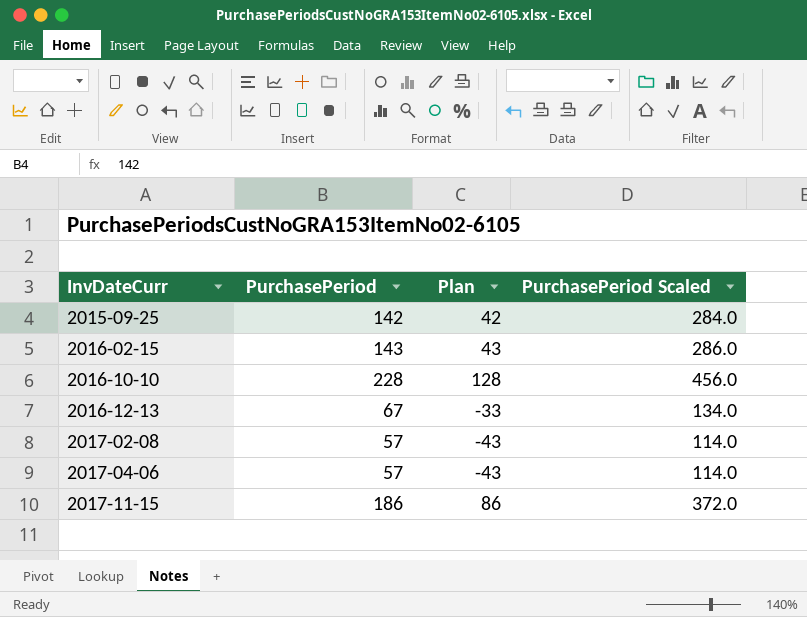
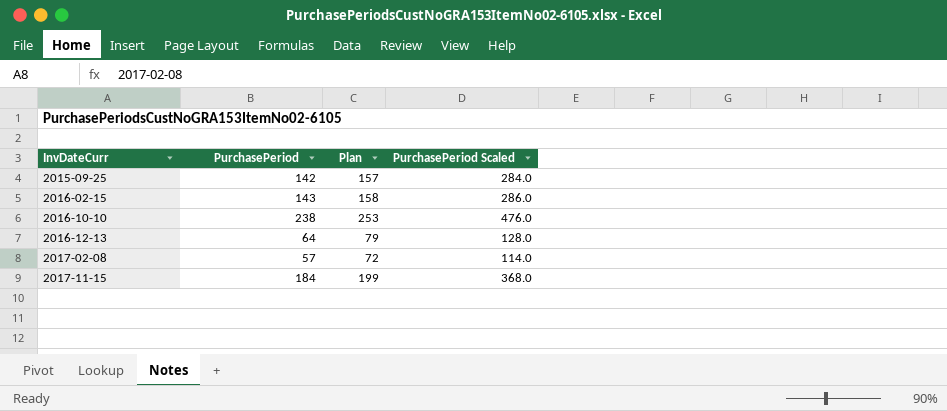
column Plan | formula: [PurchasePeriod] - 100 -> [PurchasePeriod] + 15
row 2017-04-06: 57 | -43 | 114.0 -> none
2016-10-10 | PurchasePeriod: 228 -> 238
2016-10-10 | PurchasePeriod Scaled: 456.0 -> 476.0
2016-12-13 | PurchasePeriod: 67 -> 64
2016-12-13 | PurchasePeriod Scaled: 134.0 -> 128.0
2017-11-15 | PurchasePeriod: 186 -> 184
2017-11-15 | PurchasePeriod Scaled: 372.0 -> 368.0

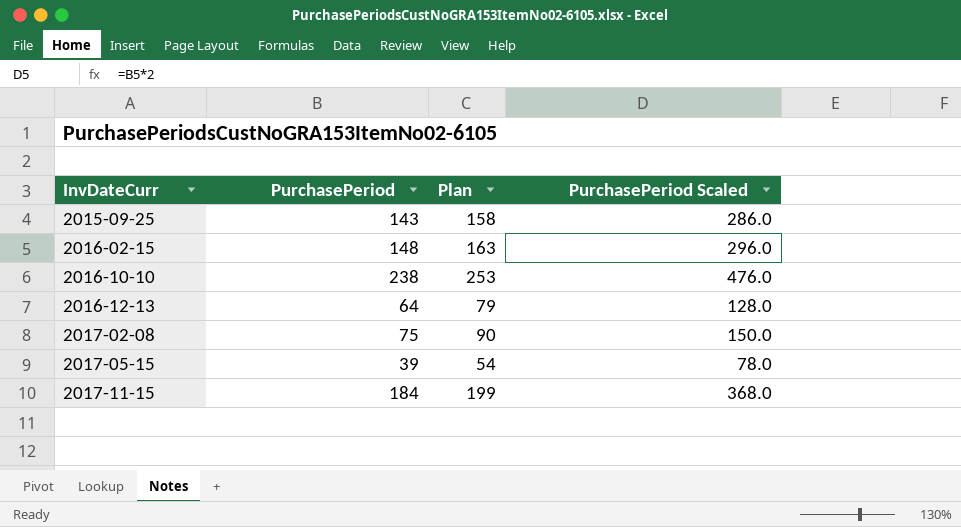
2015-09-25 | PurchasePeriod: 142 -> 143
2015-09-25 | Plan: 157 -> 158
2015-09-25 | PurchasePeriod Scaled: 284.0 -> 286.0
2016-02-15 | PurchasePeriod: 143 -> 148
2016-02-15 | Plan: 158 -> 163
2016-02-15 | PurchasePeriod Scaled: 286.0 -> 296.0
2017-02-08 | PurchasePeriod: 57 -> 75
2017-02-08 | Plan: 72 -> 90
2017-02-08 | PurchasePeriod Scaled: 114.0 -> 150.0
row 2017-05-15: none -> 39 | 54 | 78.0

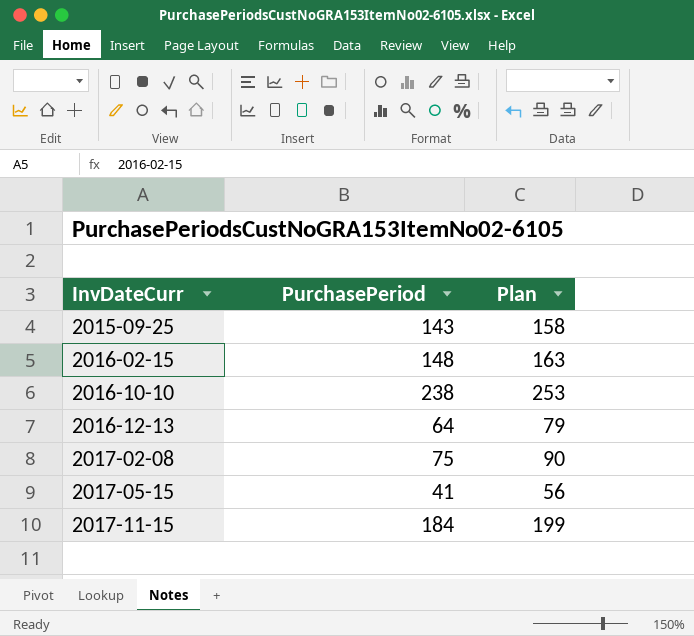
column PurchasePeriod Scaled | formula: [PurchasePeriod] * 2 -> none
2017-05-15 | PurchasePeriod: 39 -> 41
2017-05-15 | Plan: 54 -> 56

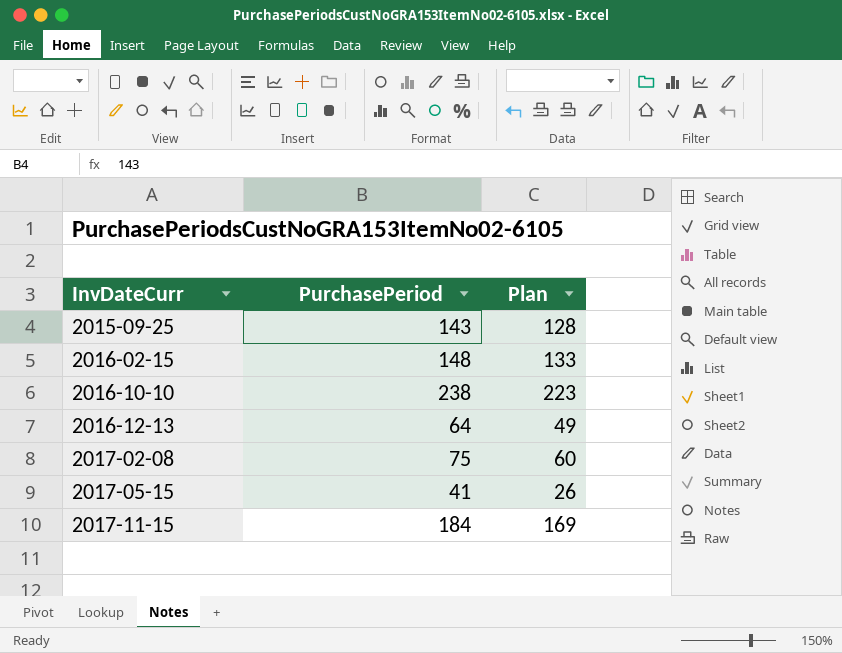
column Plan | formula: [PurchasePeriod] + 15 -> [PurchasePeriod] - 15

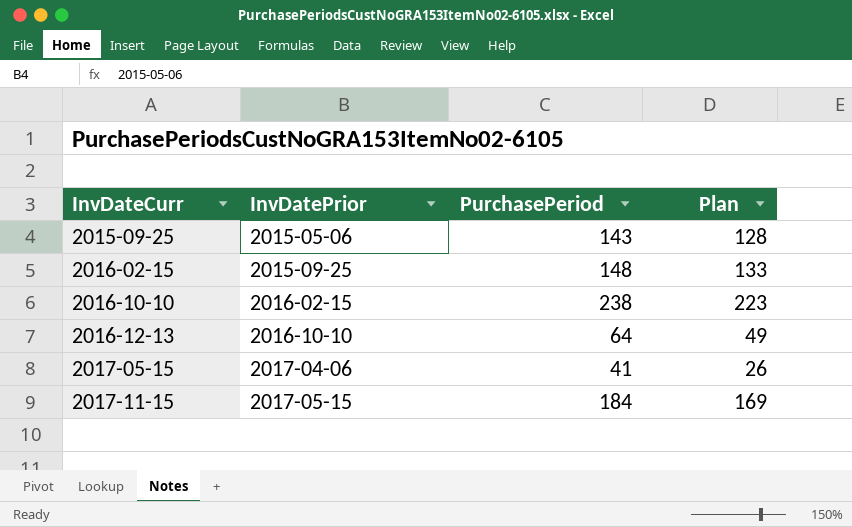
column InvDatePrior | position: none -> 2
row 2017-02-08: 75 | 60 -> none

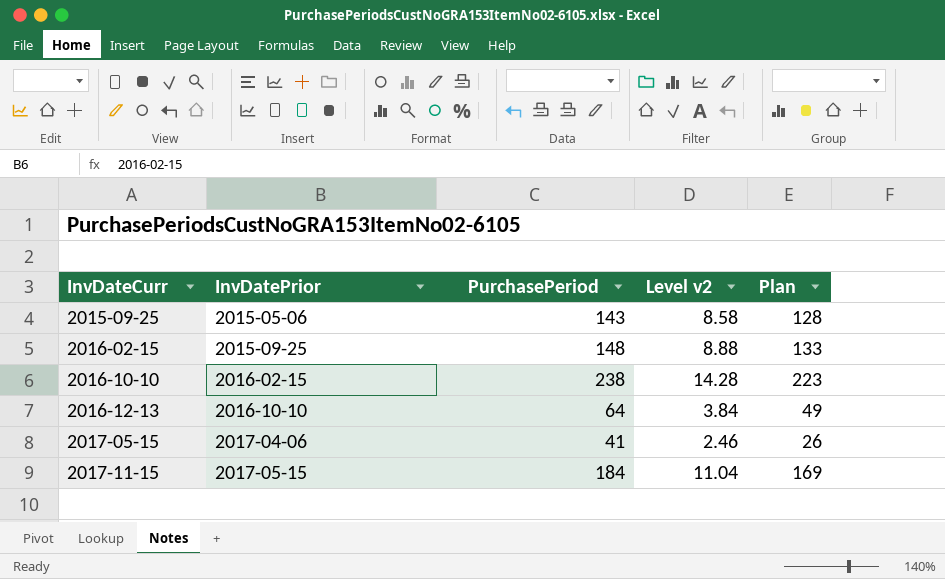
column Level v2 | formula: none -> [PurchasePeriod] * 0.06

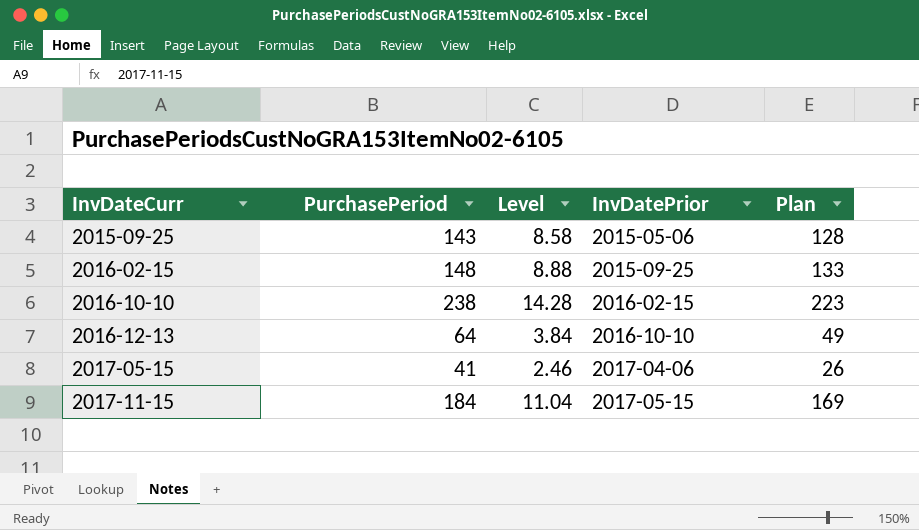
column name: Level v2 -> Level
column InvDatePrior | position: 2 -> 4

